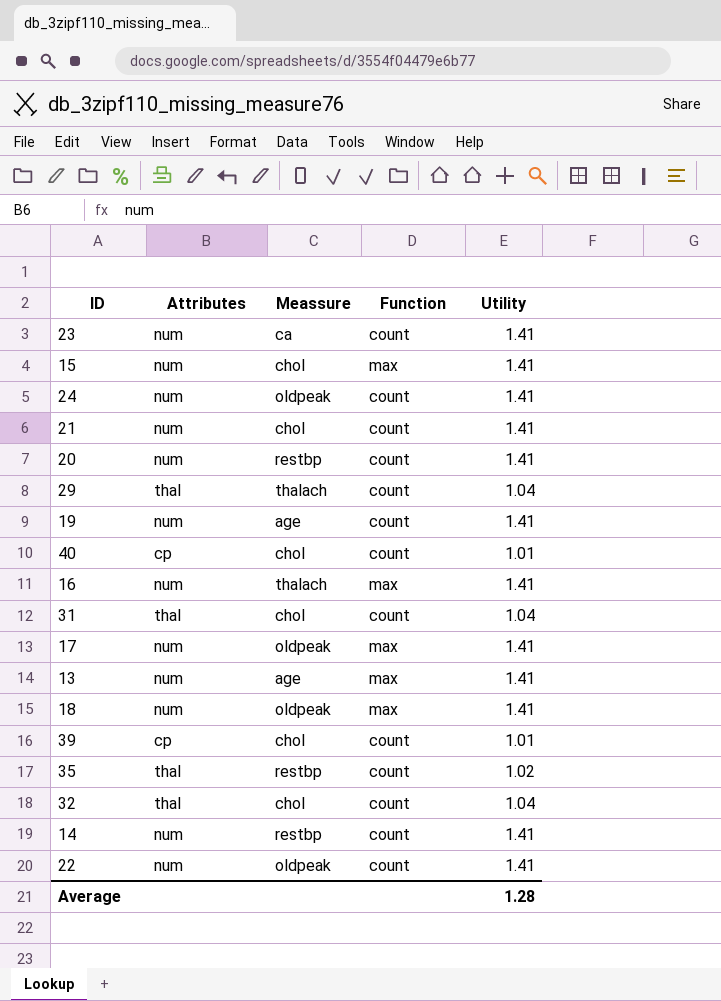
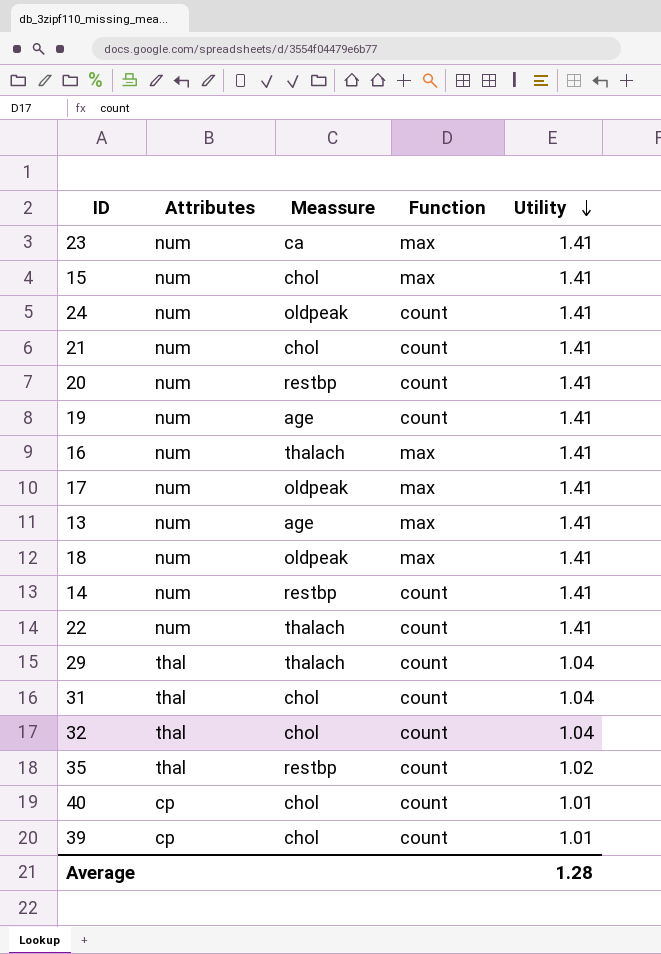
row order: none -> Utility descending
23 | Function: count -> max
22 | Meassure: oldpeak -> thalach

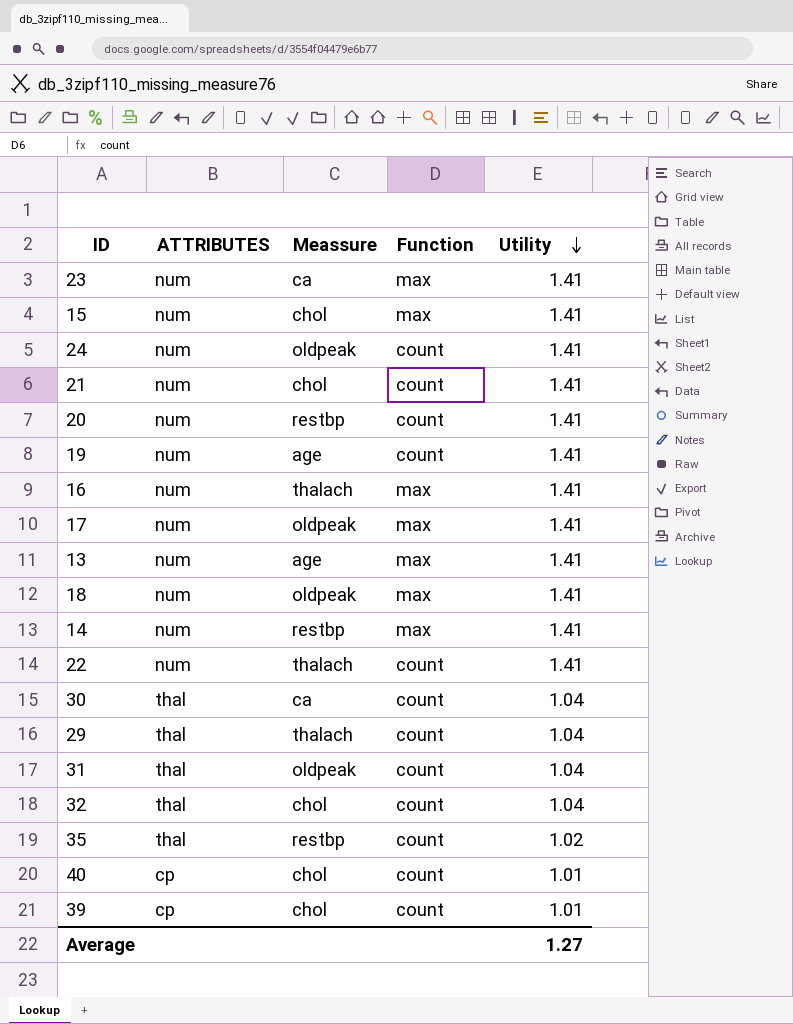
column name: Attributes -> ATTRIBUTES
14 | Function: count -> max
row 30: none -> thal | ca | count | 1.04
31 | Meassure: chol -> oldpeak
Average | Utility: 1.28 -> 1.27

